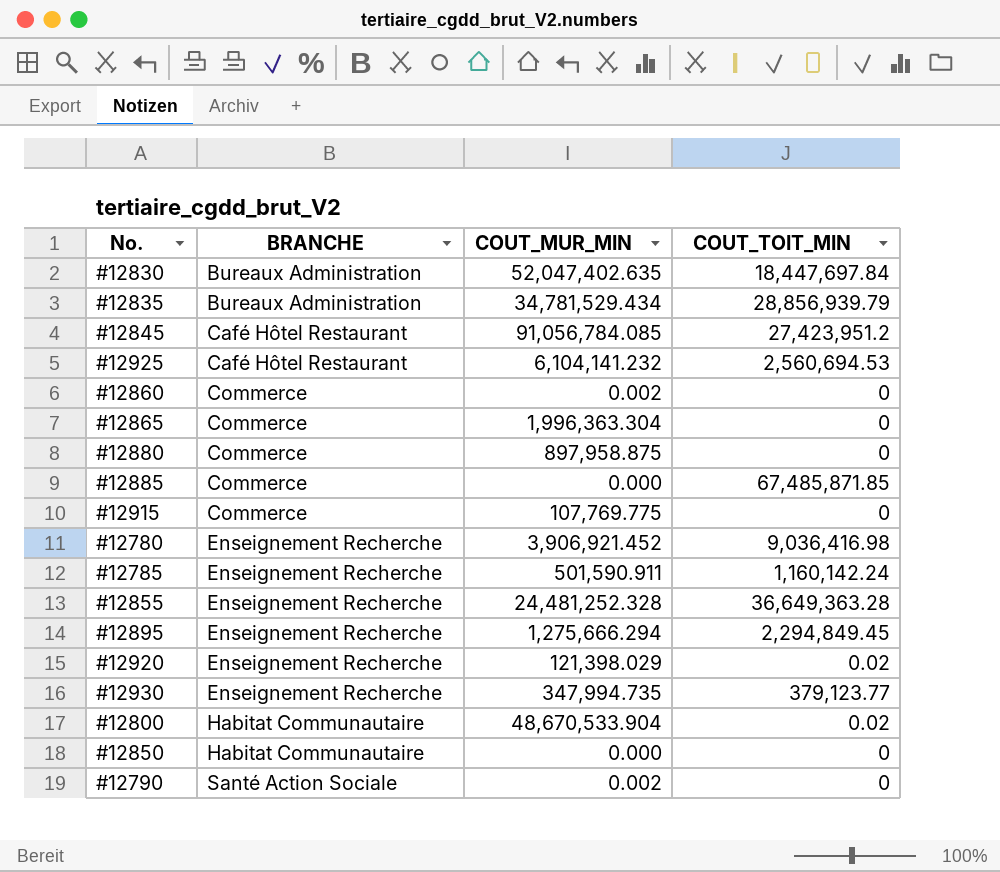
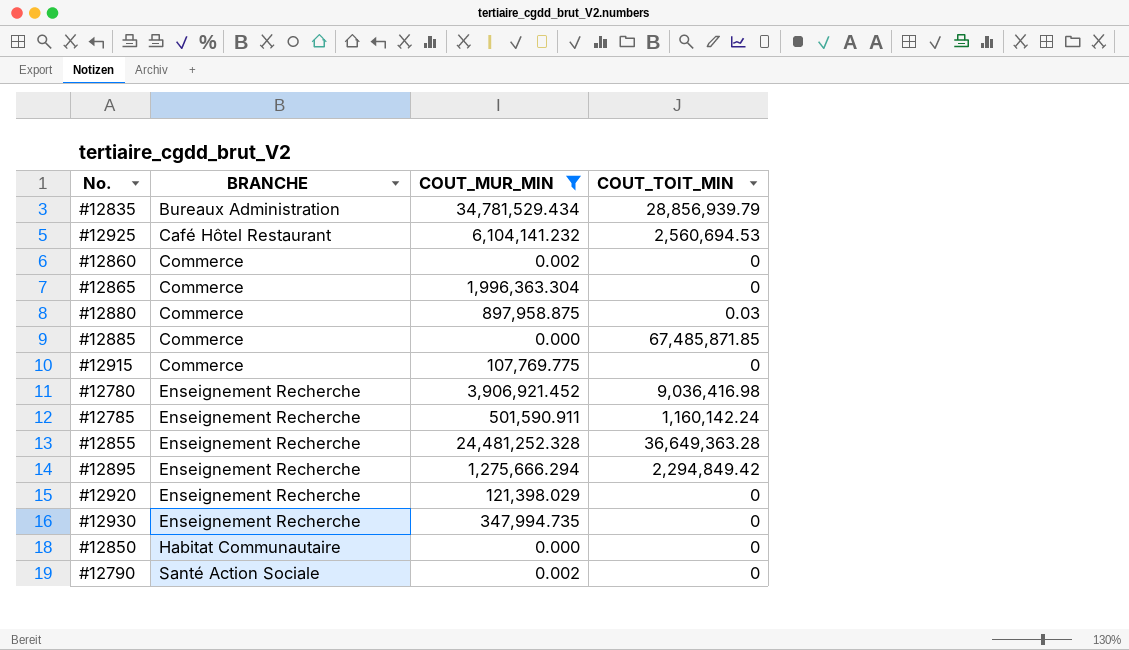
filter: none -> COUT_MUR_MIN <= 34,781,529.434
#12880 | COUT_TOIT_MIN: 0 -> 0.03
#12895 | COUT_TOIT_MIN: 2,294,849.45 -> 2,294,849.42
#12920 | COUT_TOIT_MIN: 0.02 -> 0
#12930 | COUT_TOIT_MIN: 379,123.77 -> 0

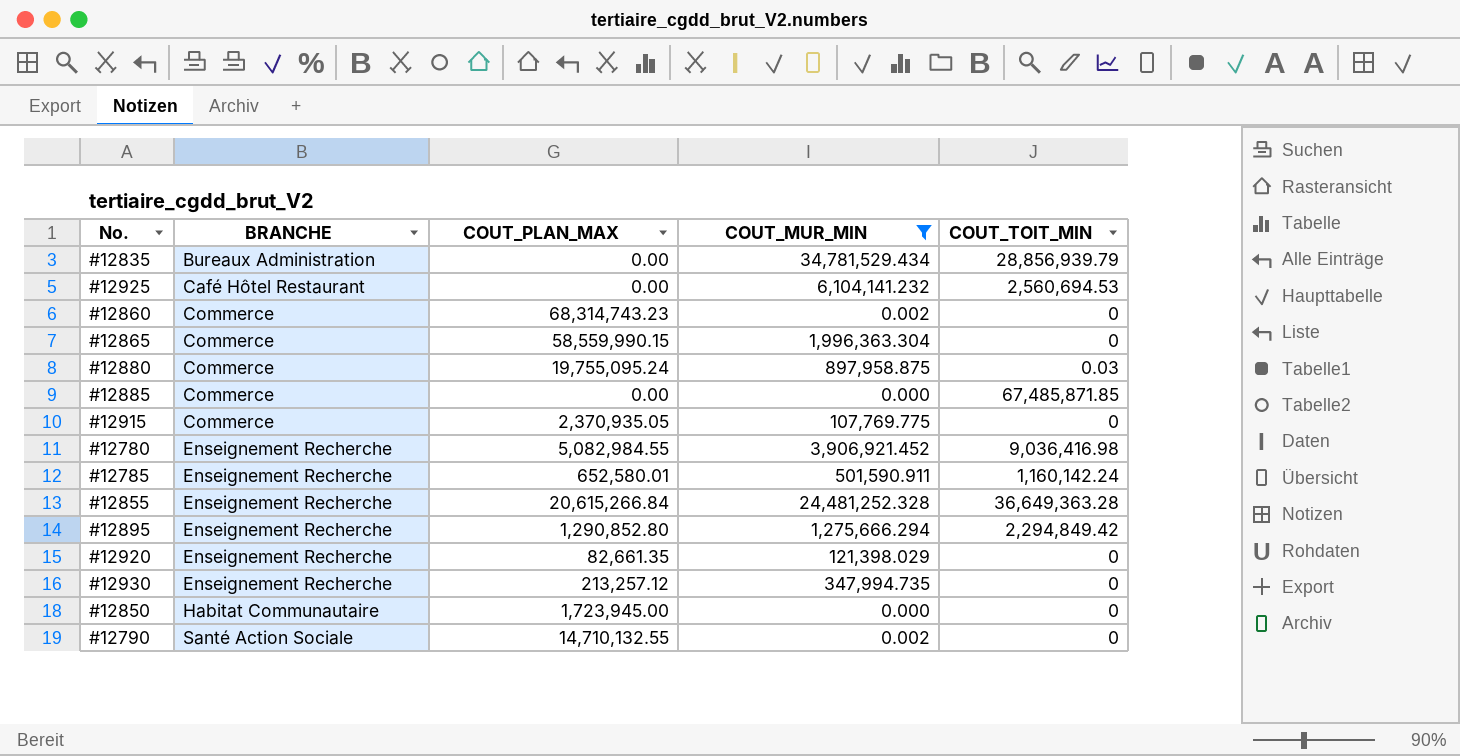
column COUT_PLAN_MAX | position: none -> 3

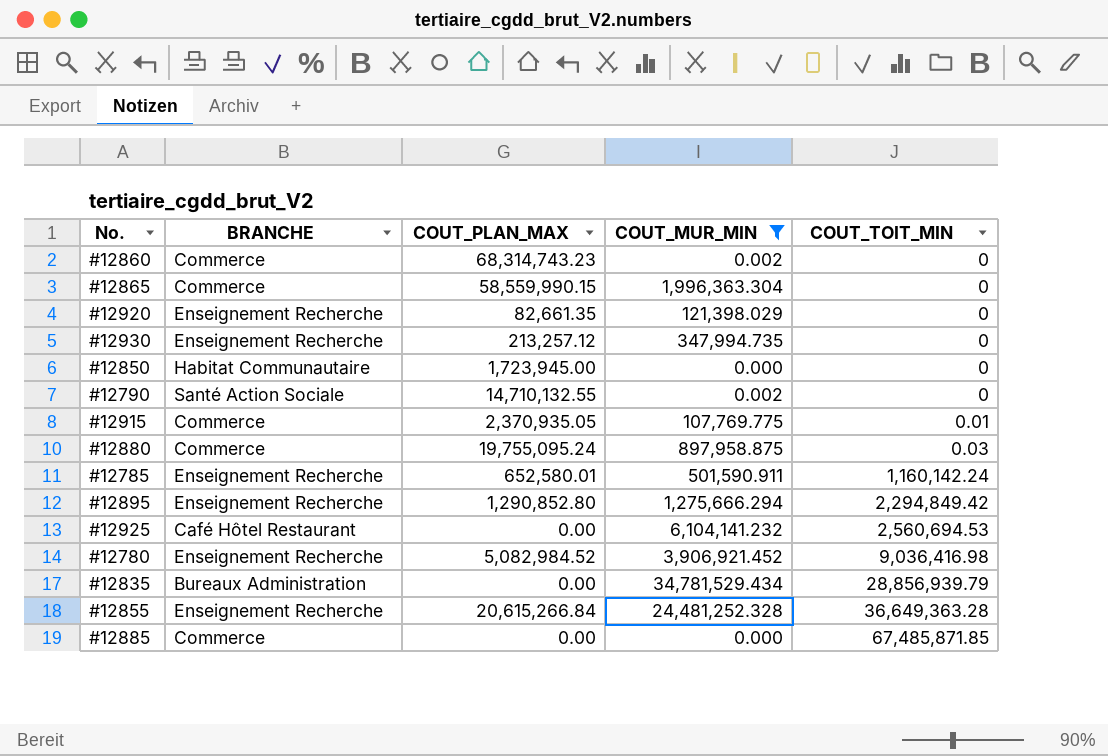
row order: BRANCHE ascending -> COUT_TOIT_MIN ascending
#12915 | COUT_TOIT_MIN: 0 -> 0.01
#12780 | COUT_PLAN_MAX: 5,082,984.55 -> 5,082,984.52

